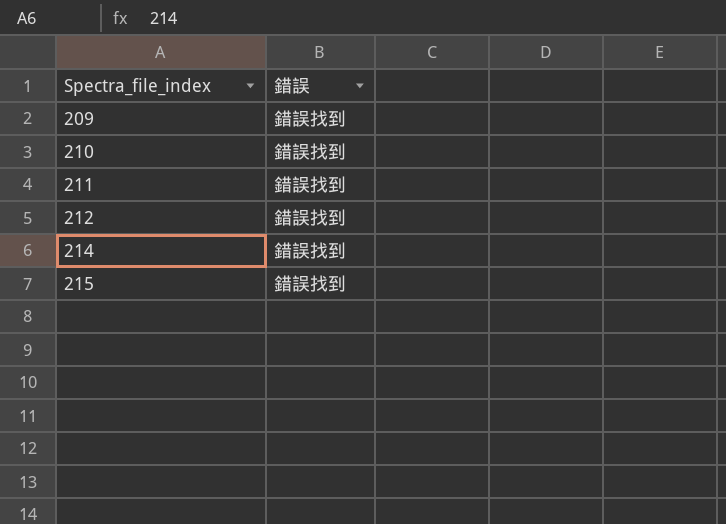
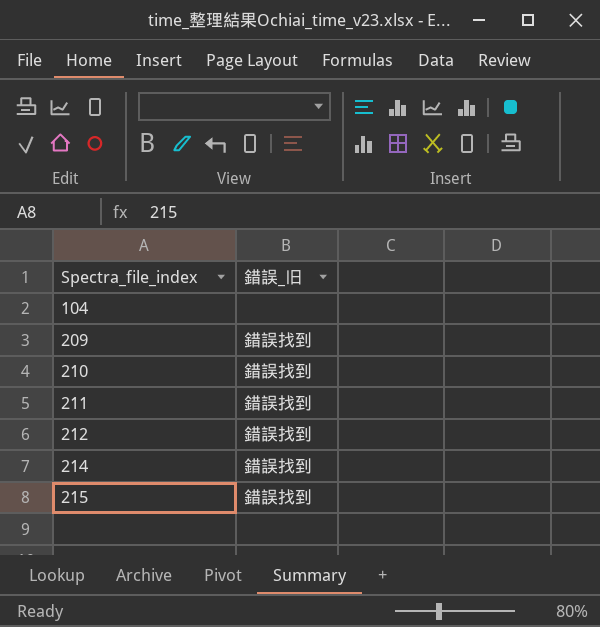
column name: 錯誤 -> 錯誤_旧
row 104: none -> none

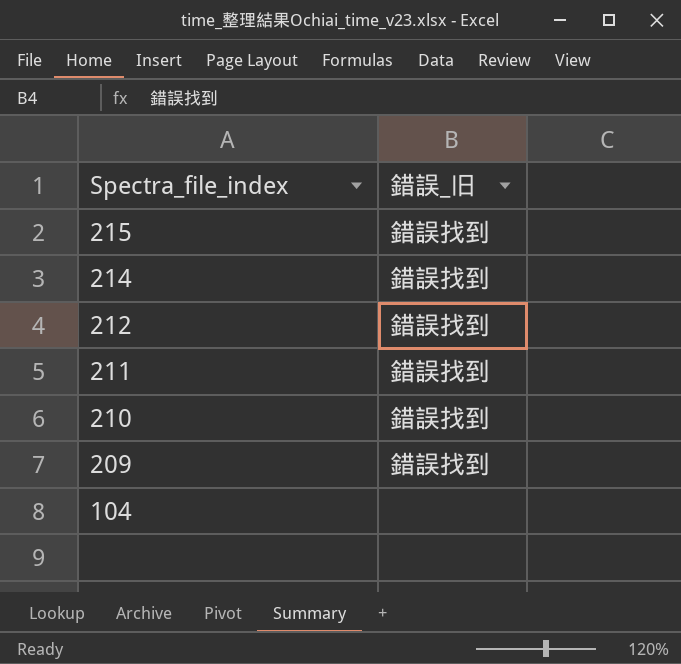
row order: Spectra_file_index ascending -> Spectra_file_index descending

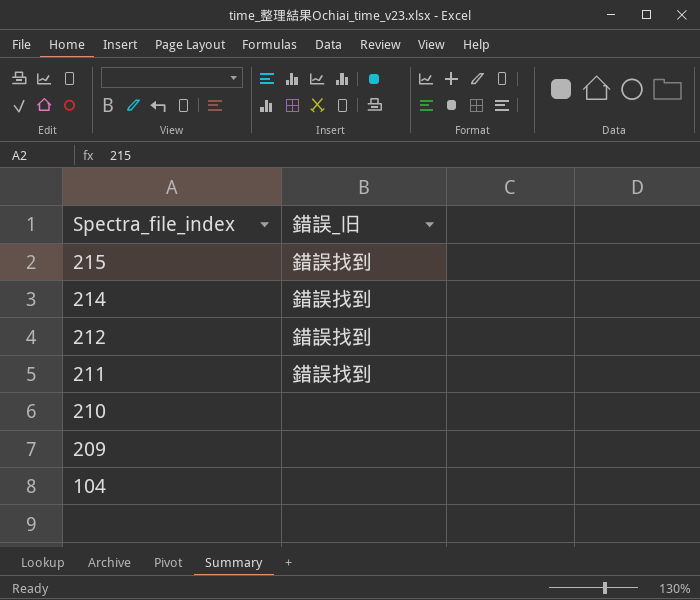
210 | 錯誤_旧: 錯誤找到 -> none
209 | 錯誤_旧: 錯誤找到 -> none

